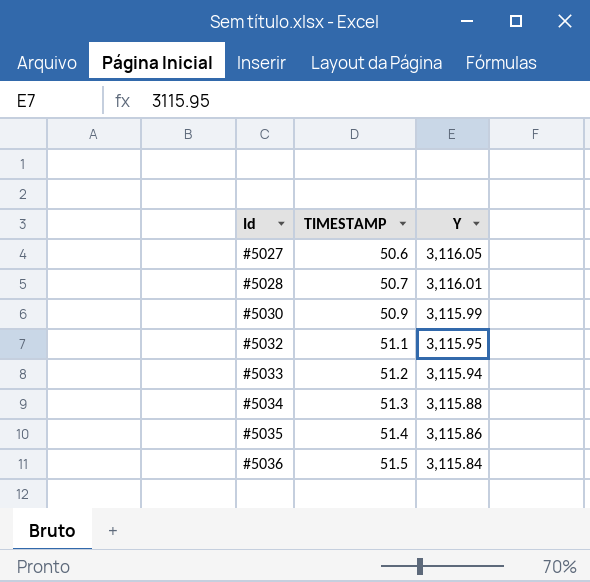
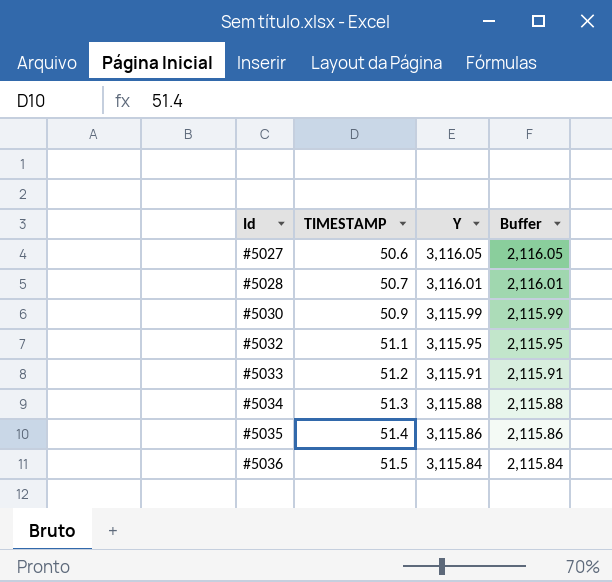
column Buffer | formula: none -> [Y] - 1000
#5033 | Y: 3,115.94 -> 3,115.91

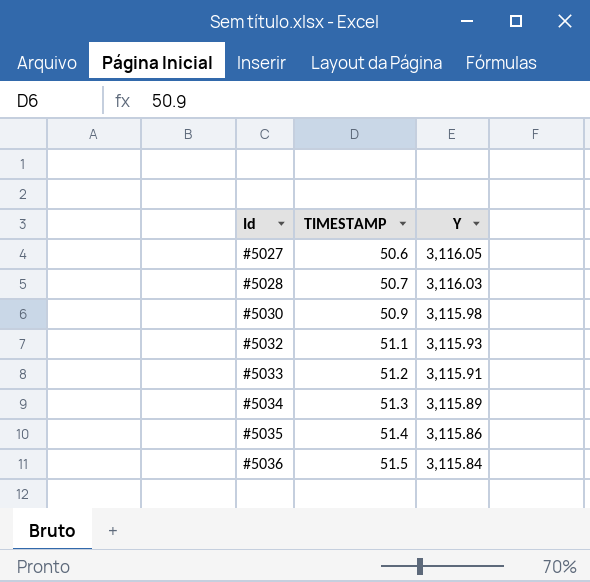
column Buffer | formula: [Y] - 1000 -> none
#5028 | Y: 3,116.01 -> 3,116.03
#5030 | Y: 3,115.99 -> 3,115.98
#5032 | Y: 3,115.95 -> 3,115.93
#5034 | Y: 3,115.88 -> 3,115.89

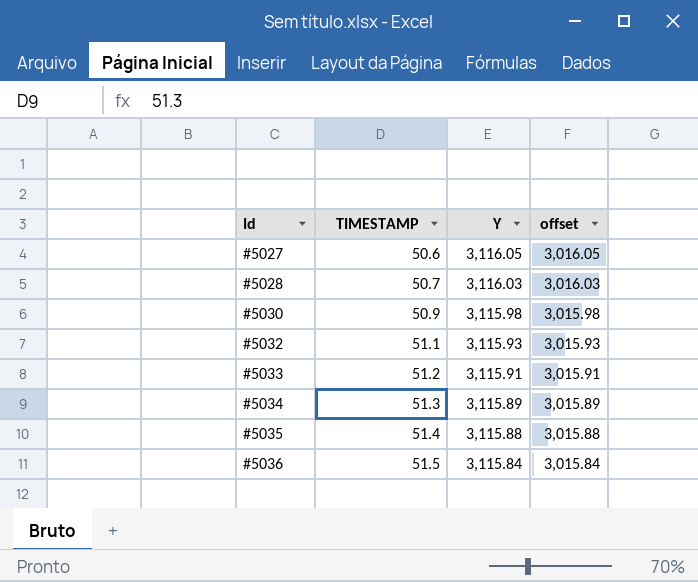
column offset | formula: none -> [Y] - 100
#5035 | Y: 3,115.86 -> 3,115.88

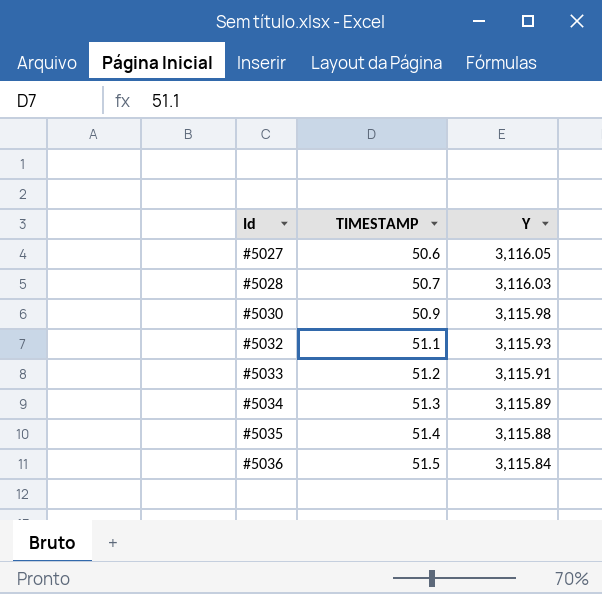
column offset | formula: [Y] - 100 -> none

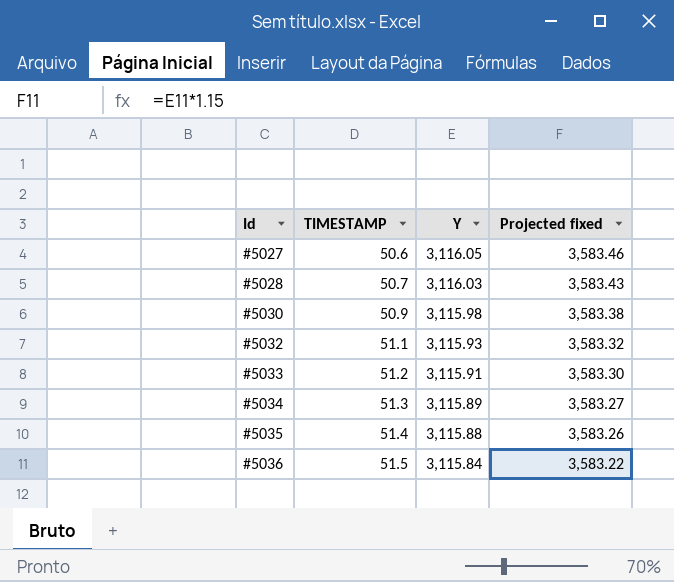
column Projected fixed | formula: none -> [Y] * 1.15

